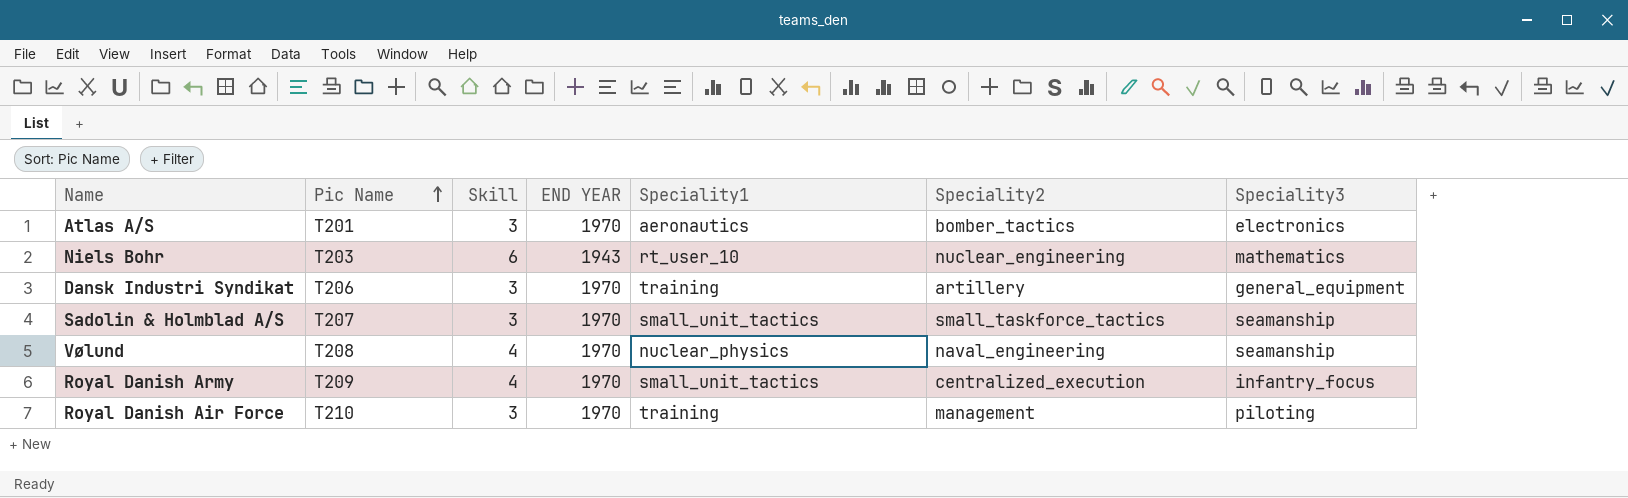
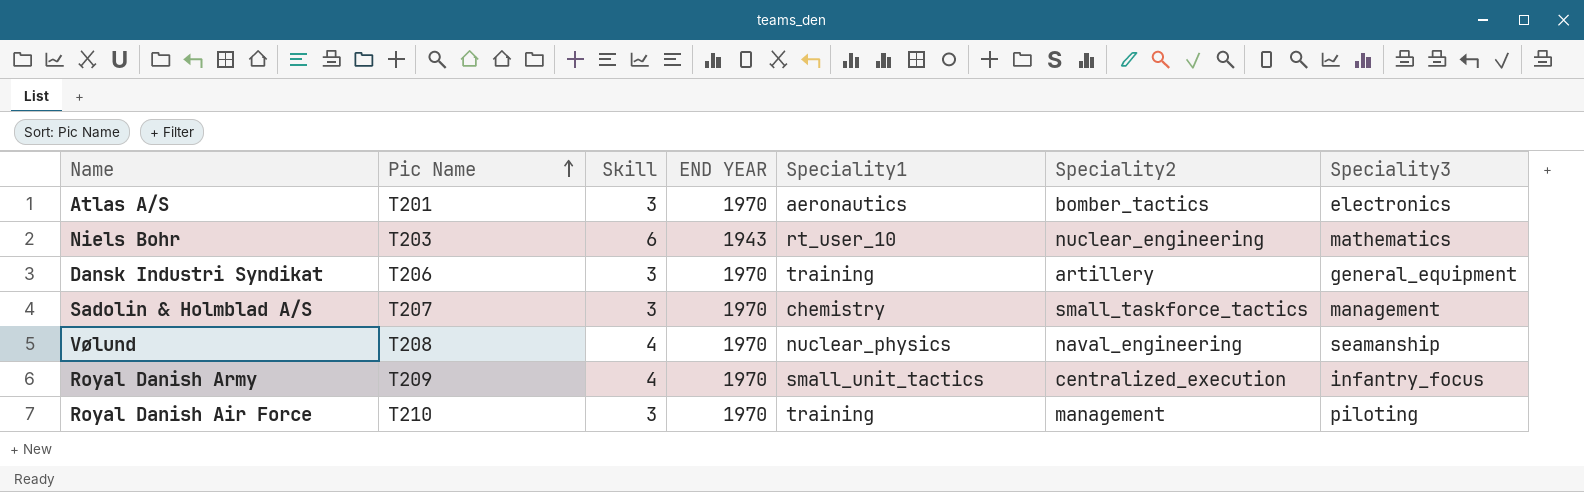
Sadolin & Holmblad A/S | Speciality1: small_unit_tactics -> chemistry
Sadolin & Holmblad A/S | Speciality3: seamanship -> management

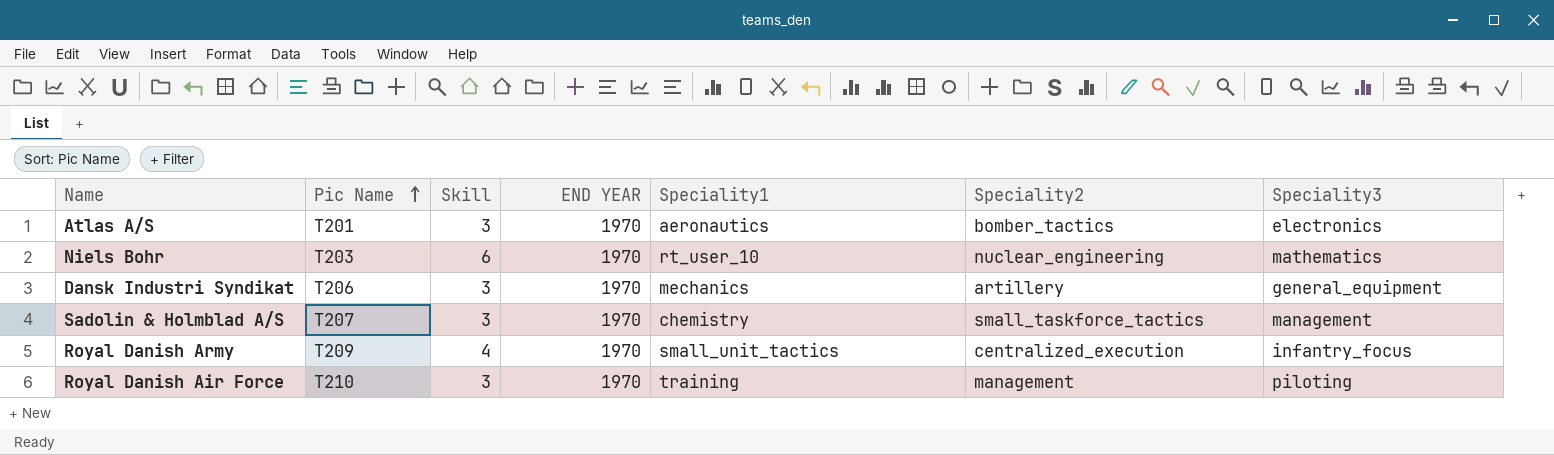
row Vølund: T208 | 4 | 1970 | nuclear_physics | naval_engineering | seamanship -> none
Niels Bohr | END YEAR: 1943 -> 1970
Dansk Industri Syndikat | Speciality1: training -> mechanics

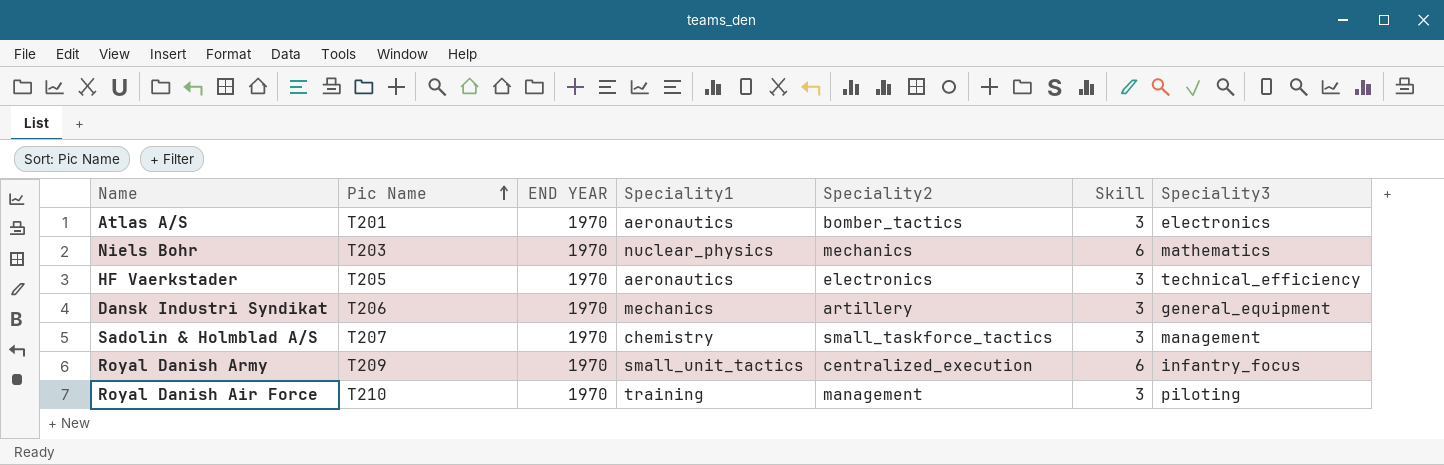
column Skill | position: 3 -> 6
Niels Bohr | Speciality1: rt_user_10 -> nuclear_physics
Niels Bohr | Speciality2: nuclear_engineering -> mechanics
row HF Vaerkstader: none -> T205 | 1970 | aeronautics | electronics | 3 | technical_efficiency
Royal Danish Army | Skill: 4 -> 6

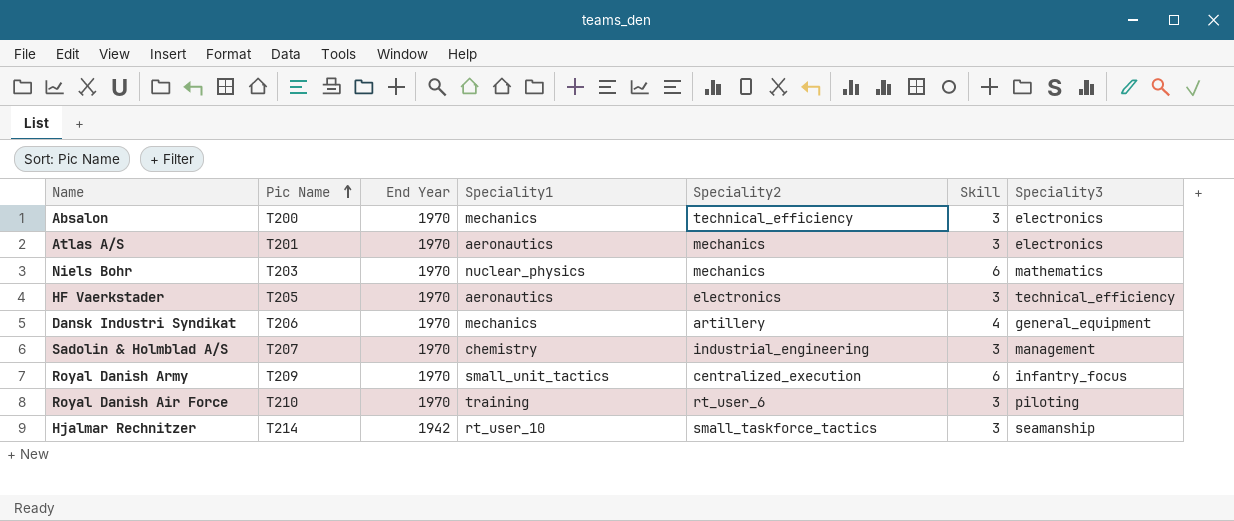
column name: END YEAR -> End Year
row Absalon: none -> T200 | 1970 | mechanics | technical_efficiency | 3 | electronics
Atlas A/S | Speciality2: bomber_tactics -> mechanics
Dansk Industri Syndikat | Skill: 3 -> 4
Sadolin & Holmblad A/S | Speciality2: small_taskforce_tactics -> industrial_engineering
Royal Danish Air Force | Speciality2: management -> rt_user_6
row Hjalmar Rechnitzer: none -> T214 | 1942 | rt_user_10 | small_taskforce_tactics | 3 | seamanship

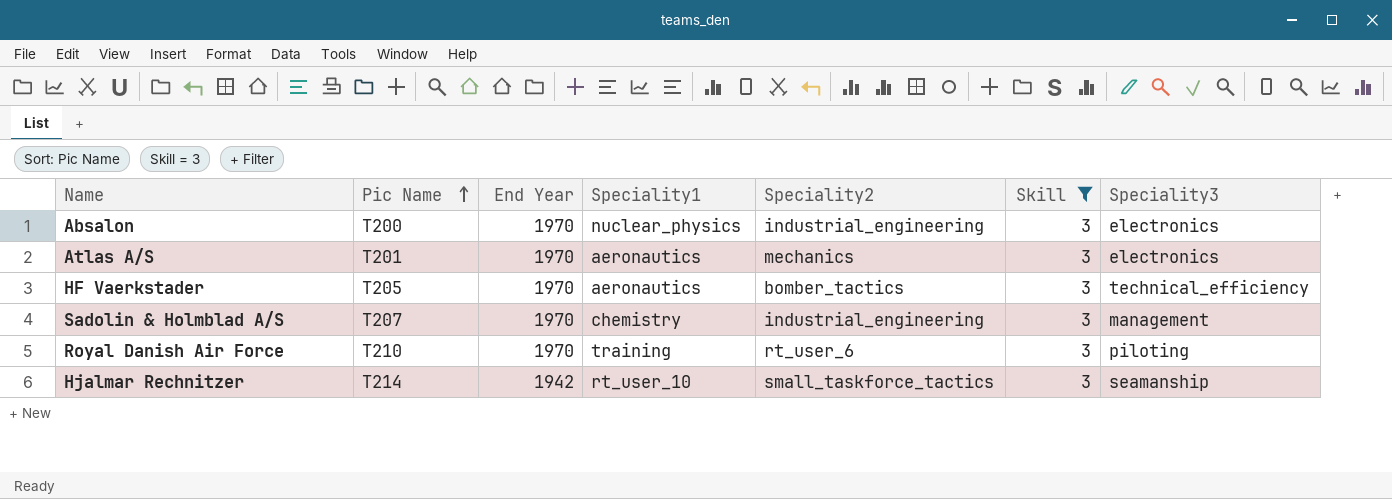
filter: none -> Skill = 3
Absalon | Speciality1: mechanics -> nuclear_physics
Absalon | Speciality2: technical_efficiency -> industrial_engineering
HF Vaerkstader | Speciality2: electronics -> bomber_tactics

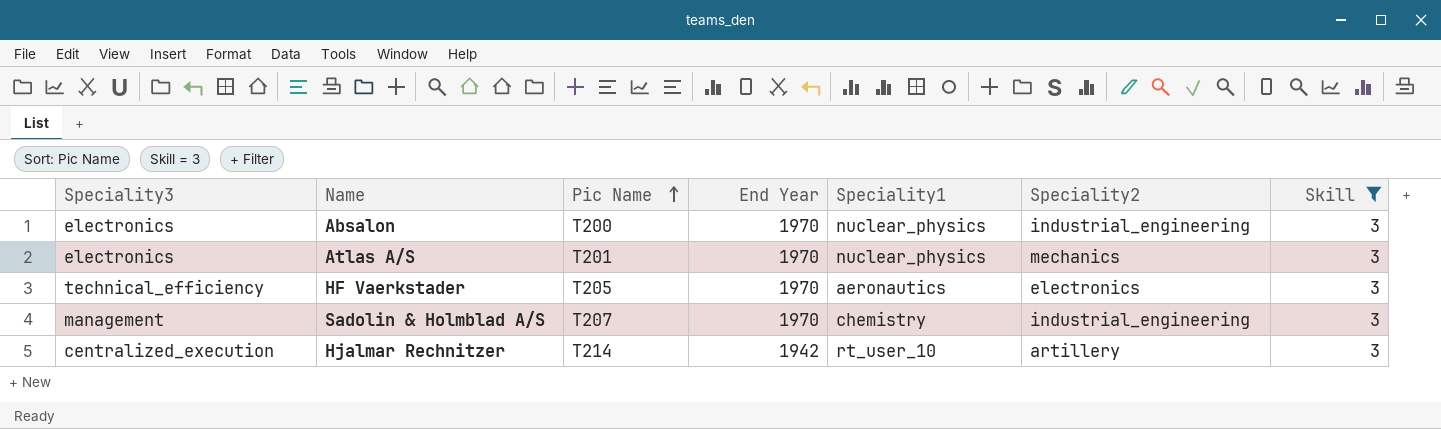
column Speciality3 | position: 7 -> 1
row Royal Danish Air Force: T210 | 1970 | training | rt_user_6 | 3 | piloting -> none
Atlas A/S | Speciality1: aeronautics -> nuclear_physics
HF Vaerkstader | Speciality2: bomber_tactics -> electronics
Hjalmar Rechnitzer | Speciality3: seamanship -> centralized_execution
Hjalmar Rechnitzer | Speciality2: small_taskforce_tactics -> artillery

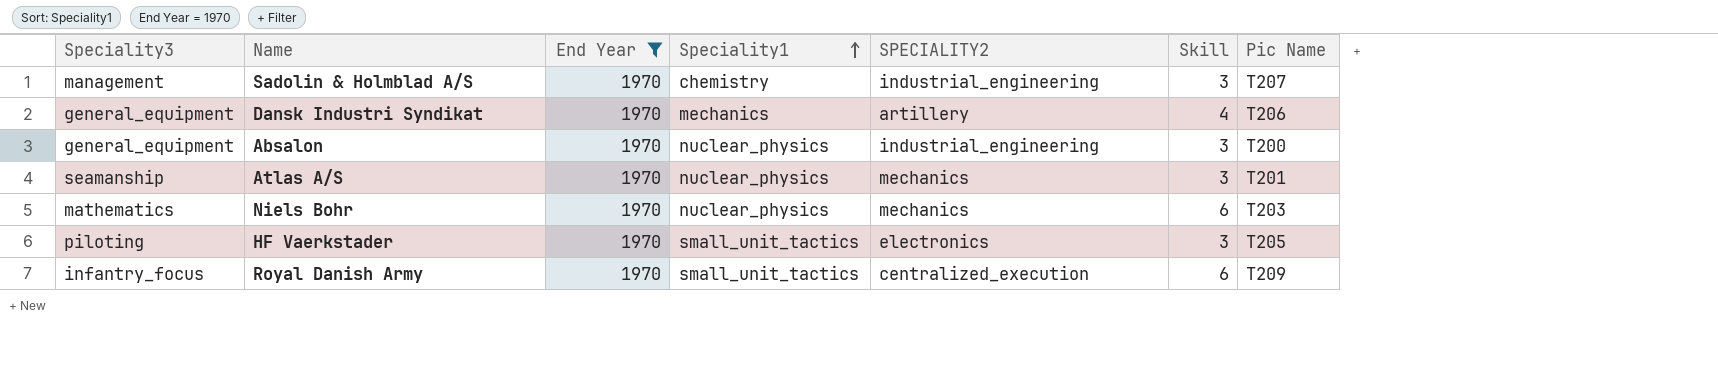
filter: Skill = 3 -> End Year = 1970
row order: Pic Name ascending -> Speciality1 ascending
column name: Speciality2 -> SPECIALITY2
column Pic Name | position: 3 -> 7
Absalon | Speciality3: electronics -> general_equipment
Atlas A/S | Speciality3: electronics -> seamanship
HF Vaerkstader | Speciality3: technical_efficiency -> piloting
HF Vaerkstader | Speciality1: aeronautics -> small_unit_tactics

